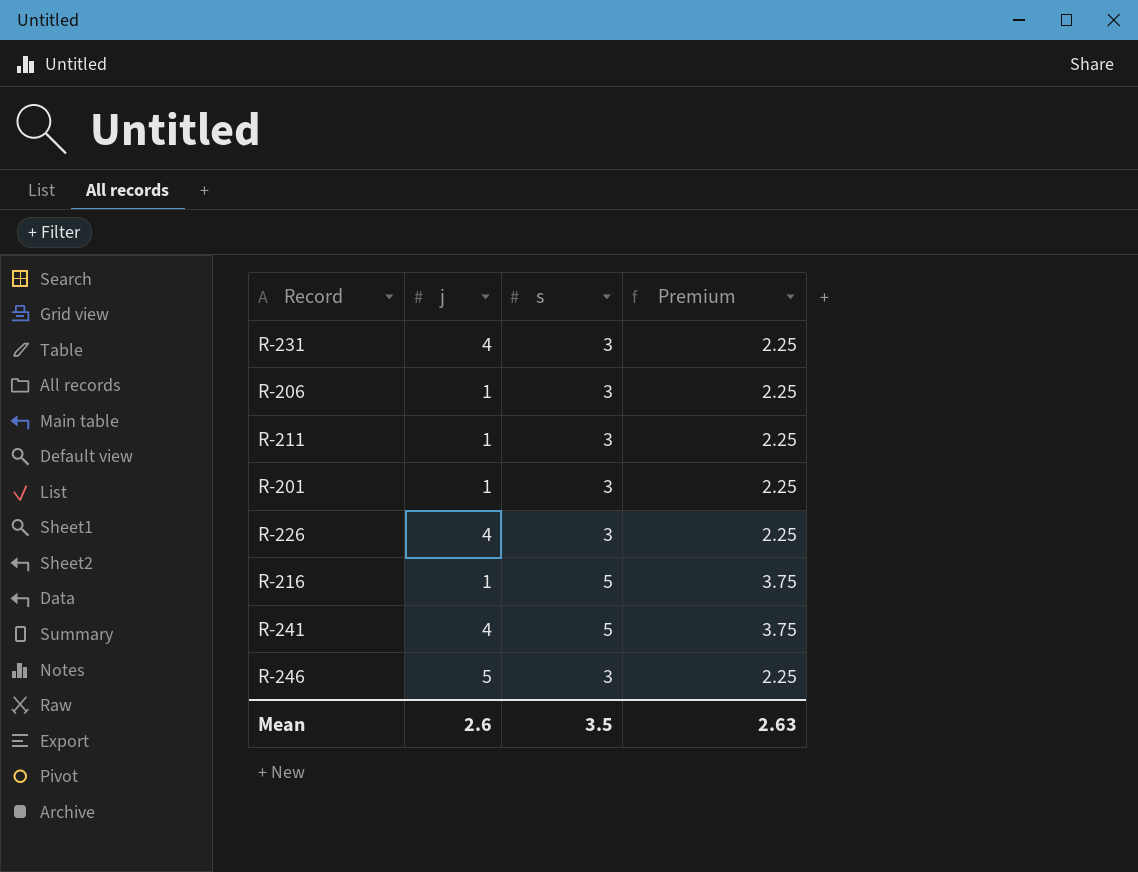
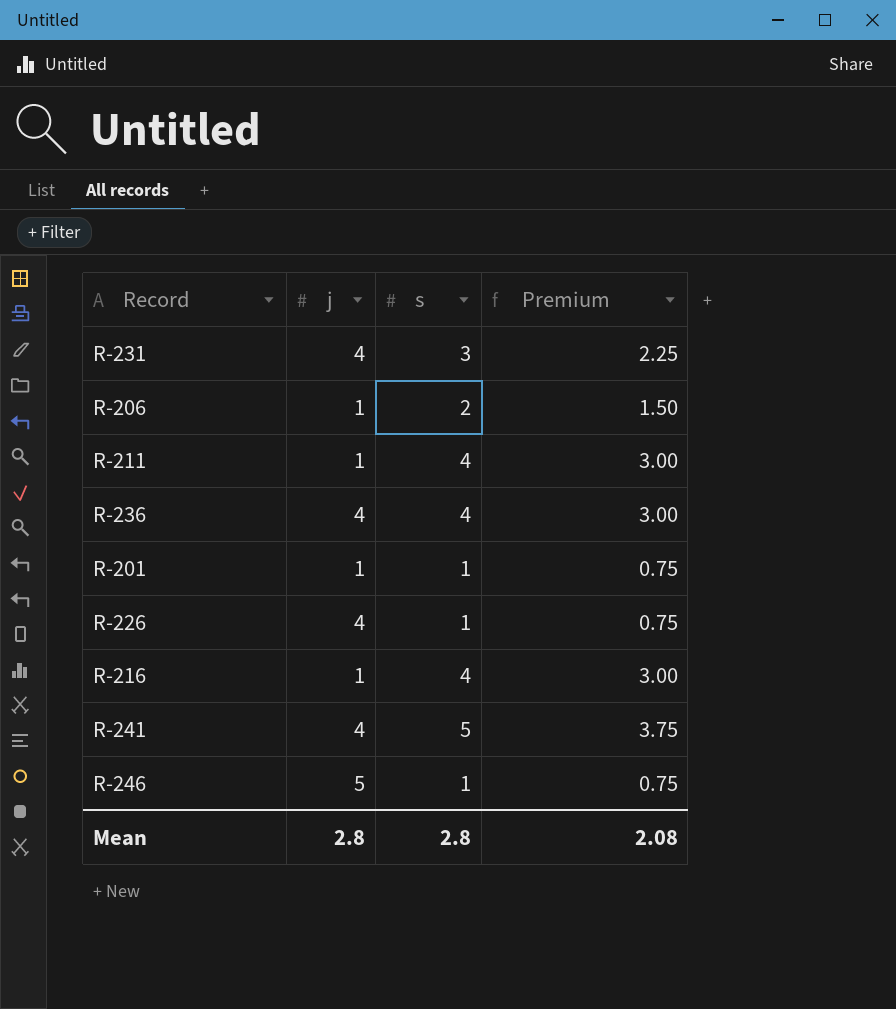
R-206 | s: 3 -> 2
R-206 | Premium: 2.25 -> 1.50
R-211 | s: 3 -> 4
R-211 | Premium: 2.25 -> 3.00
row R-236: none -> 4 | 4 | 3.00
R-201 | s: 3 -> 1
R-201 | Premium: 2.25 -> 0.75
R-226 | s: 3 -> 1
R-226 | Premium: 2.25 -> 0.75
R-216 | s: 5 -> 4
R-216 | Premium: 3.75 -> 3.00
R-246 | s: 3 -> 1
R-246 | Premium: 2.25 -> 0.75
Mean | j: 2.6 -> 2.8
Mean | s: 3.5 -> 2.8
Mean | Premium: 2.63 -> 2.08

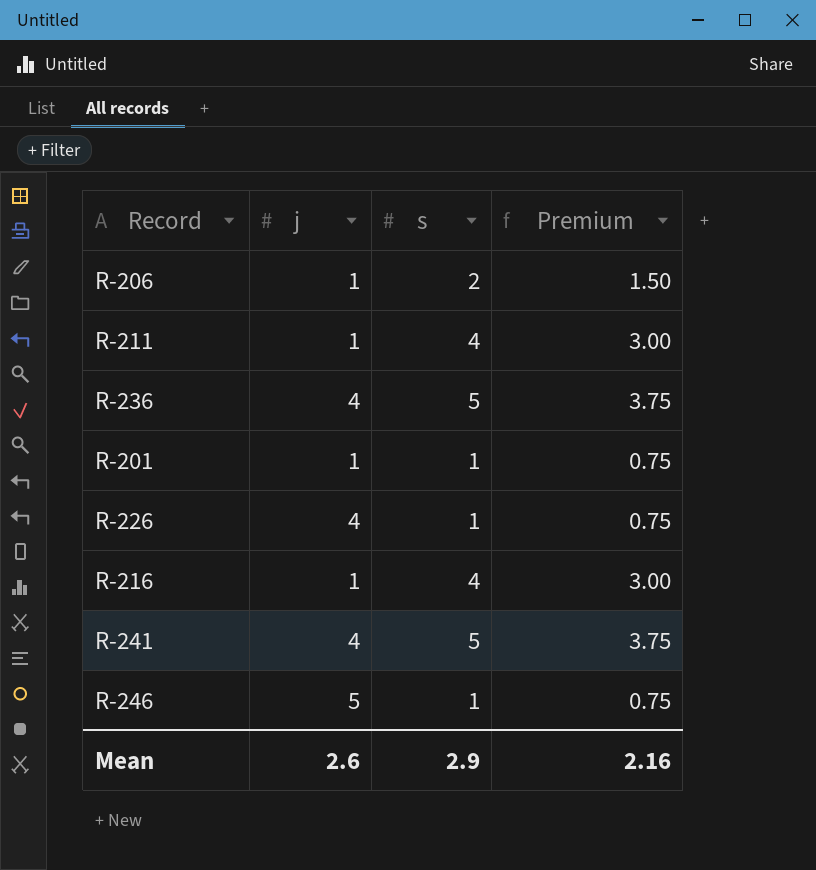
row R-231: 4 | 3 | 2.25 -> none
R-236 | s: 4 -> 5
R-236 | Premium: 3.00 -> 3.75
Mean | j: 2.8 -> 2.6
Mean | s: 2.8 -> 2.9
Mean | Premium: 2.08 -> 2.16

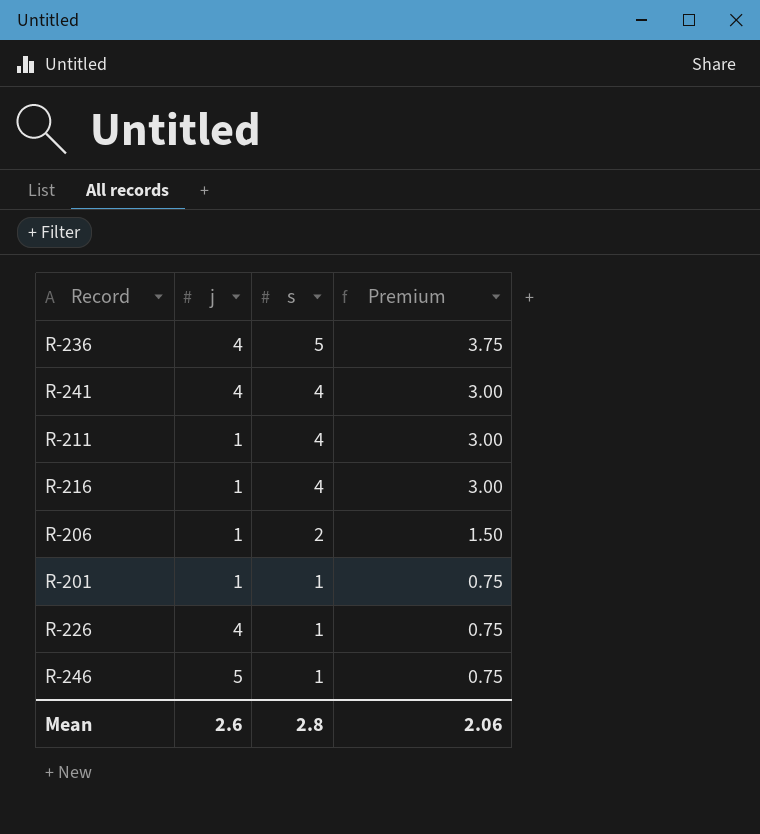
row order: none -> s descending
R-241 | s: 5 -> 4
R-241 | Premium: 3.75 -> 3.00
Mean | s: 2.9 -> 2.8
Mean | Premium: 2.16 -> 2.06

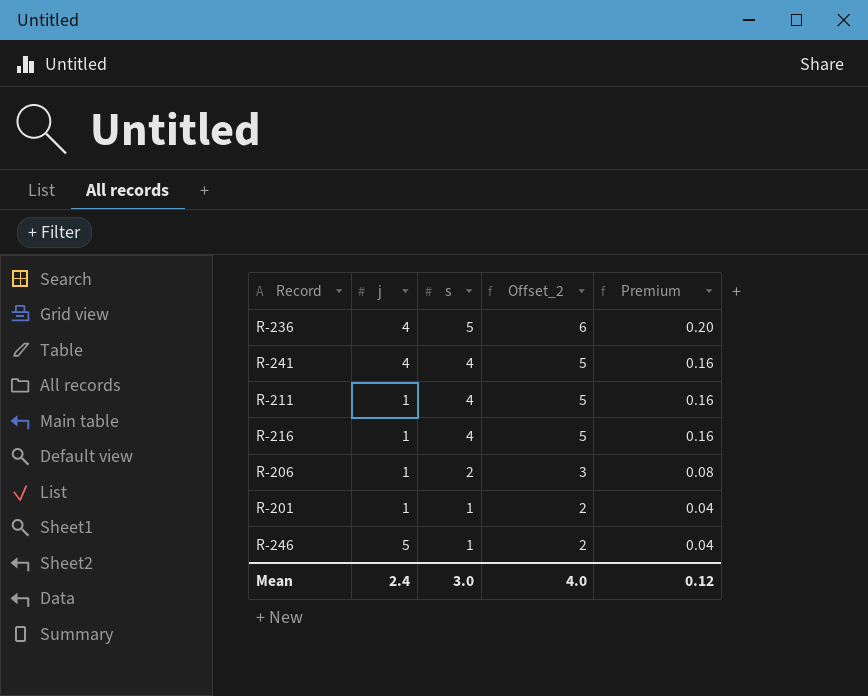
column Offset_2 | formula: none -> [s] + 1
column Premium | formula: [s] * 0.75 -> [s] * 0.04
row R-226: 4 | 1 | 0.75 -> none
Mean | j: 2.6 -> 2.4
Mean | s: 2.8 -> 3.0
Mean | Premium: 2.06 -> 0.12

